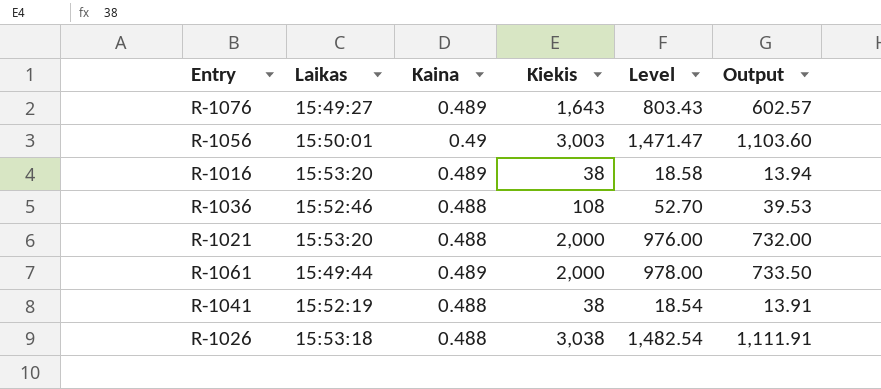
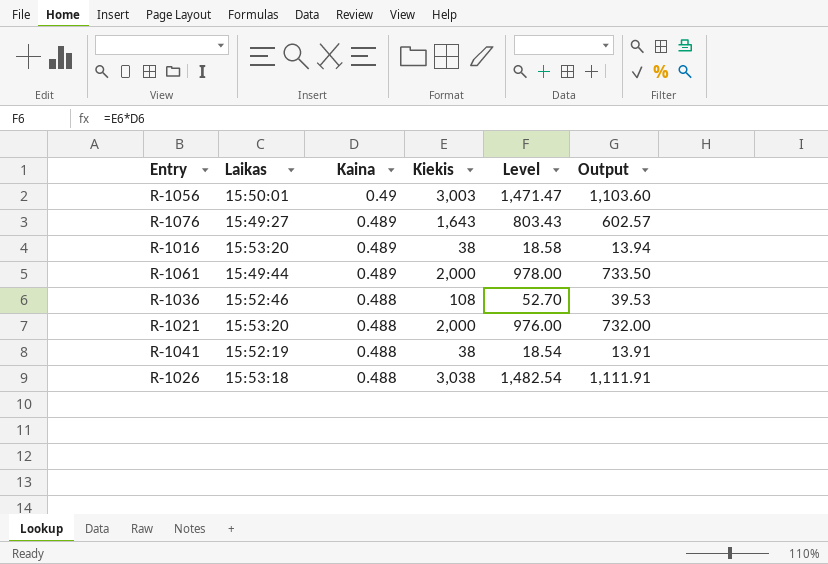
row order: none -> Kaina descending

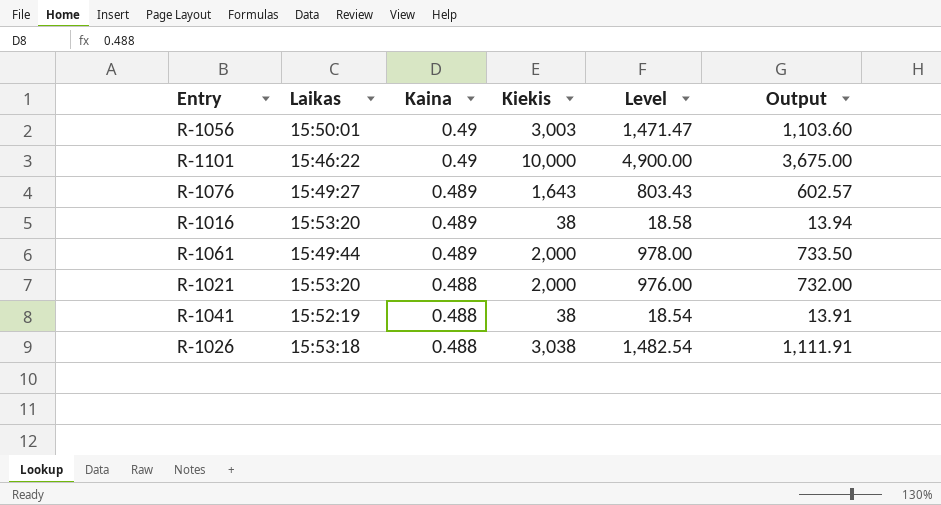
row R-1036: 15:52:46 | 0.488 | 108 | 52.70 | 39.53 -> none
row R-1101: none -> 15:46:22 | 0.49 | 10,000 | 4,900.00 | 3,675.00

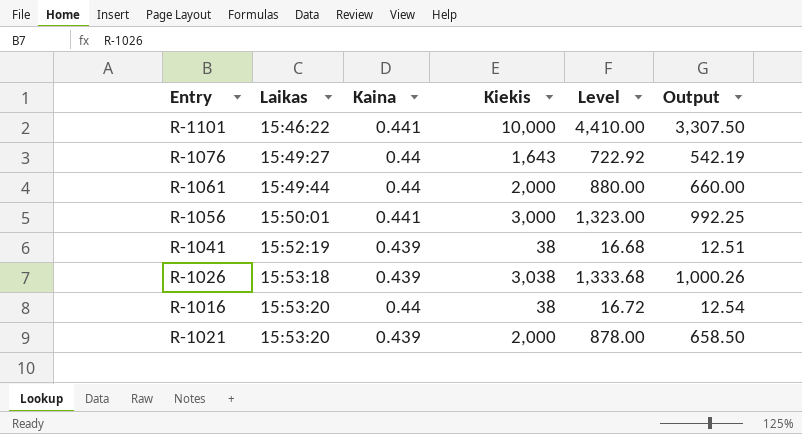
row order: Kaina descending -> Laikas ascending
R-1101 | Kaina: 0.49 -> 0.441
R-1101 | Level: 4,900.00 -> 4,410.00
R-1101 | Output: 3,675.00 -> 3,307.50
R-1076 | Kaina: 0.489 -> 0.44
R-1076 | Level: 803.43 -> 722.92
R-1076 | Output: 602.57 -> 542.19
R-1061 | Kaina: 0.489 -> 0.44
R-1061 | Level: 978.00 -> 880.00
R-1061 | Output: 733.50 -> 660.00
R-1056 | Kaina: 0.49 -> 0.441
R-1056 | Kiekis: 3,003 -> 3,000
R-1056 | Level: 1,471.47 -> 1,323.00
R-1056 | Output: 1,103.60 -> 992.25
R-1041 | Kaina: 0.488 -> 0.439
R-1041 | Level: 18.54 -> 16.68
R-1041 | Output: 13.91 -> 12.51
R-1026 | Kaina: 0.488 -> 0.439
R-1026 | Level: 1,482.54 -> 1,333.68
R-1026 | Output: 1,111.91 -> 1,000.26
R-1016 | Kaina: 0.489 -> 0.44
R-1016 | Level: 18.58 -> 16.72
R-1016 | Output: 13.94 -> 12.54
R-1021 | Kaina: 0.488 -> 0.439
R-1021 | Level: 976.00 -> 878.00
R-1021 | Output: 732.00 -> 658.50

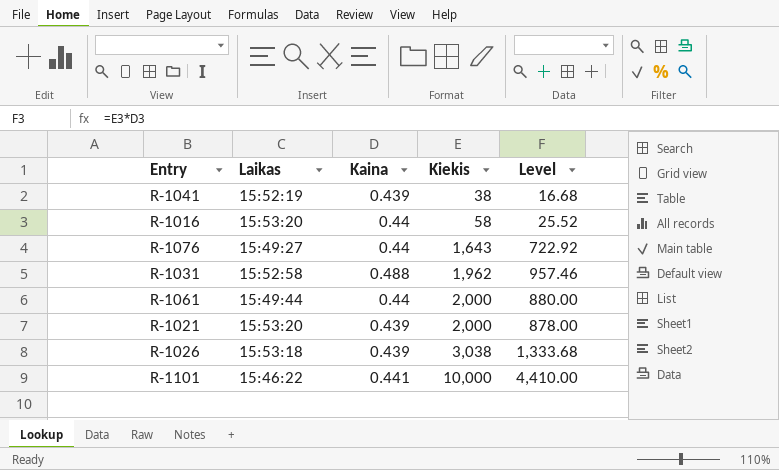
row order: Laikas ascending -> Kiekis ascending
column Output | formula: [Level] * 0.75 -> none
row R-1056: 15:50:01 | 0.441 | 3,000 | 1,323.00 | 992.25 -> none
R-1016 | Kiekis: 38 -> 58
R-1016 | Level: 16.72 -> 25.52
row R-1031: none -> 15:52:58 | 0.488 | 1,962 | 957.46

